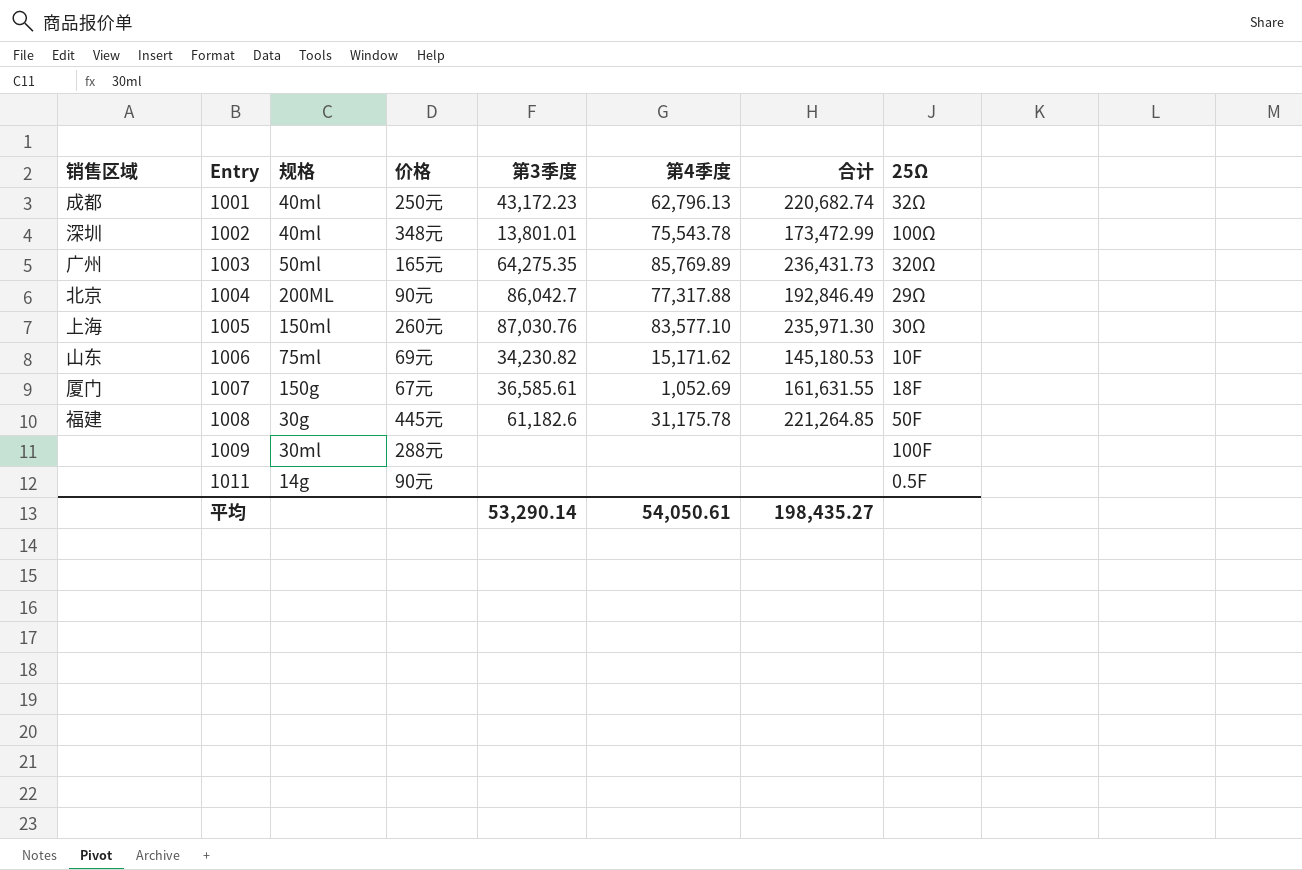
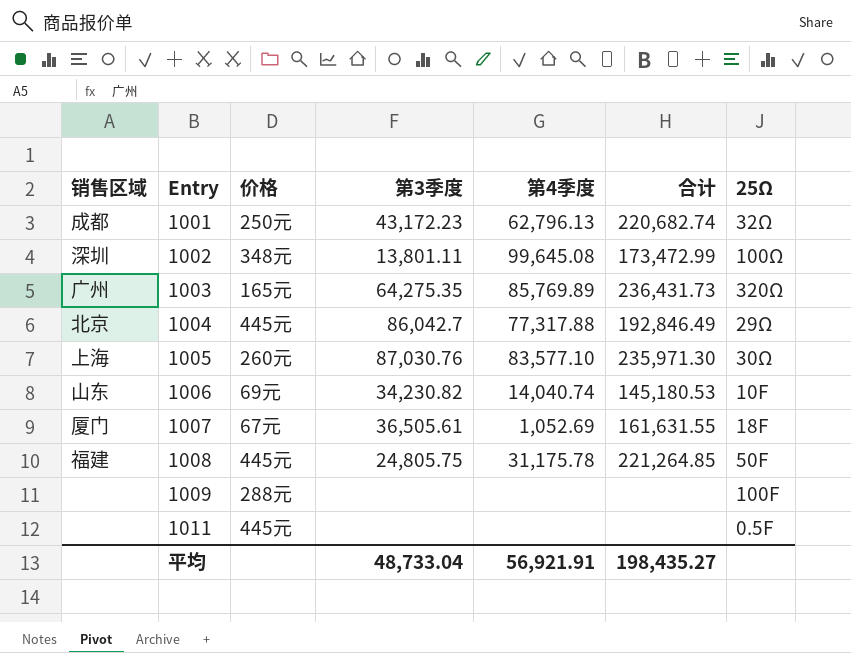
column 规格 | position: 3 -> none
1002 | 第3季度: 13,801.01 -> 13,801.11
1002 | 第4季度: 75,543.78 -> 99,645.08
1004 | 价格: 90元 -> 445元
1006 | 第4季度: 15,171.62 -> 14,040.74
1007 | 第3季度: 36,585.61 -> 36,505.61
1008 | 第3季度: 61,182.6 -> 24,805.75
1011 | 价格: 90元 -> 445元
平均 | 第3季度: 53,290.14 -> 48,733.04
平均 | 第4季度: 54,050.61 -> 56,921.91

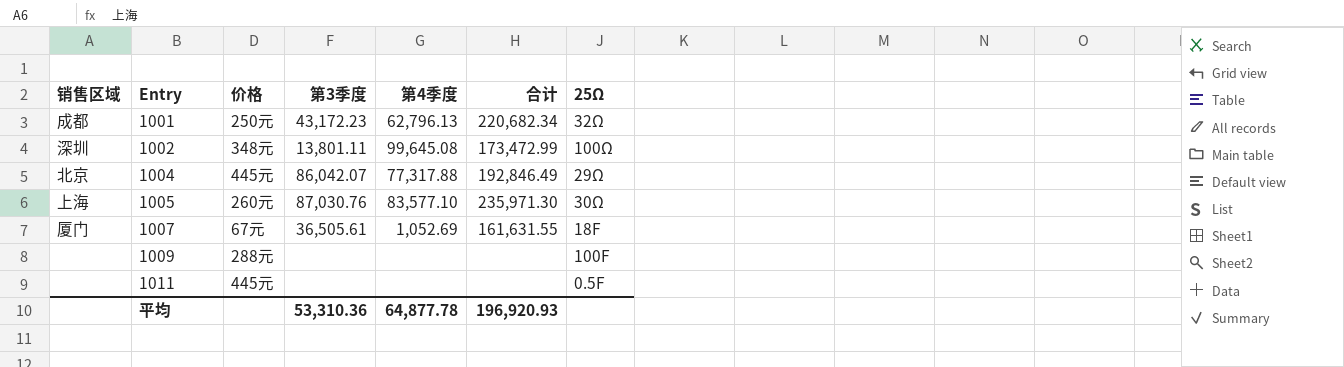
row 1003: 广州 | 165元 | 64,275.35 | 85,769.89 | 236,431.73 | 320Ω -> none
row 1006: 山东 | 69元 | 34,230.82 | 14,040.74 | 145,180.53 | 10F -> none
row 1008: 福建 | 445元 | 24,805.75 | 31,175.78 | 221,264.85 | 50F -> none
1001 | 合计: 220,682.74 -> 220,682.34
1004 | 第3季度: 86,042.7 -> 86,042.07
平均 | 第3季度: 48,733.04 -> 53,310.36
平均 | 第4季度: 56,921.91 -> 64,877.78
平均 | 合计: 198,435.27 -> 196,920.93

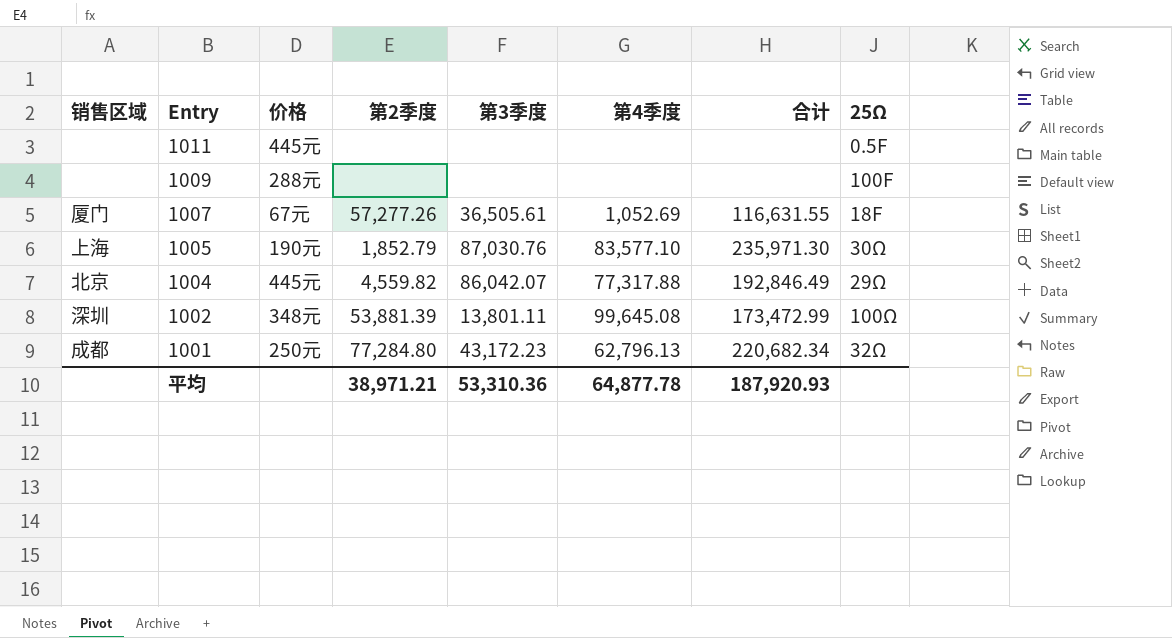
row order: Entry ascending -> Entry descending
column 第2季度 | position: none -> 4
1007 | 合计: 161,631.55 -> 116,631.55
1005 | 价格: 260元 -> 190元
平均 | 合计: 196,920.93 -> 187,920.93

